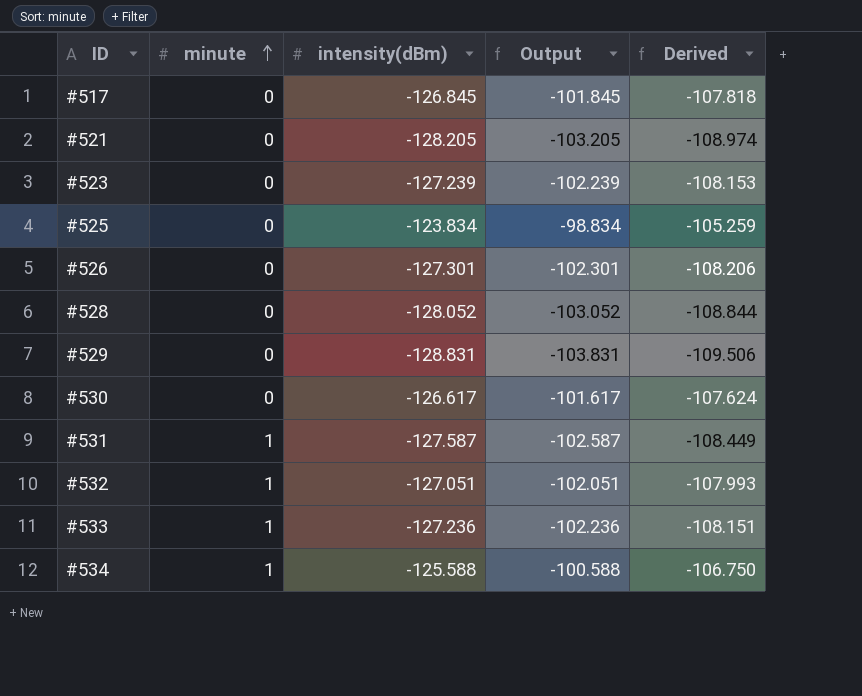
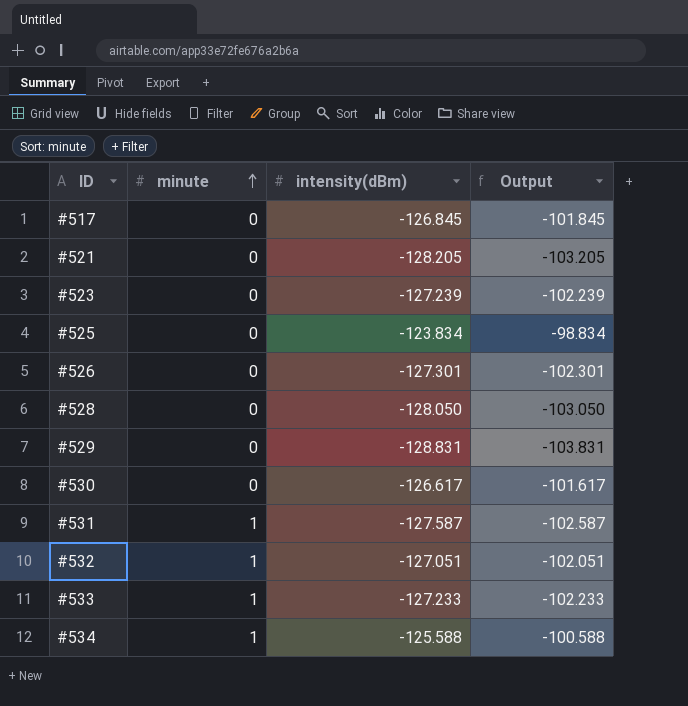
column Derived | formula: [intensity(dBm)] * 0.85 -> none
#528 | intensity(dBm): -128.052 -> -128.050
#528 | Output: -103.052 -> -103.050
#533 | intensity(dBm): -127.236 -> -127.233
#533 | Output: -102.236 -> -102.233

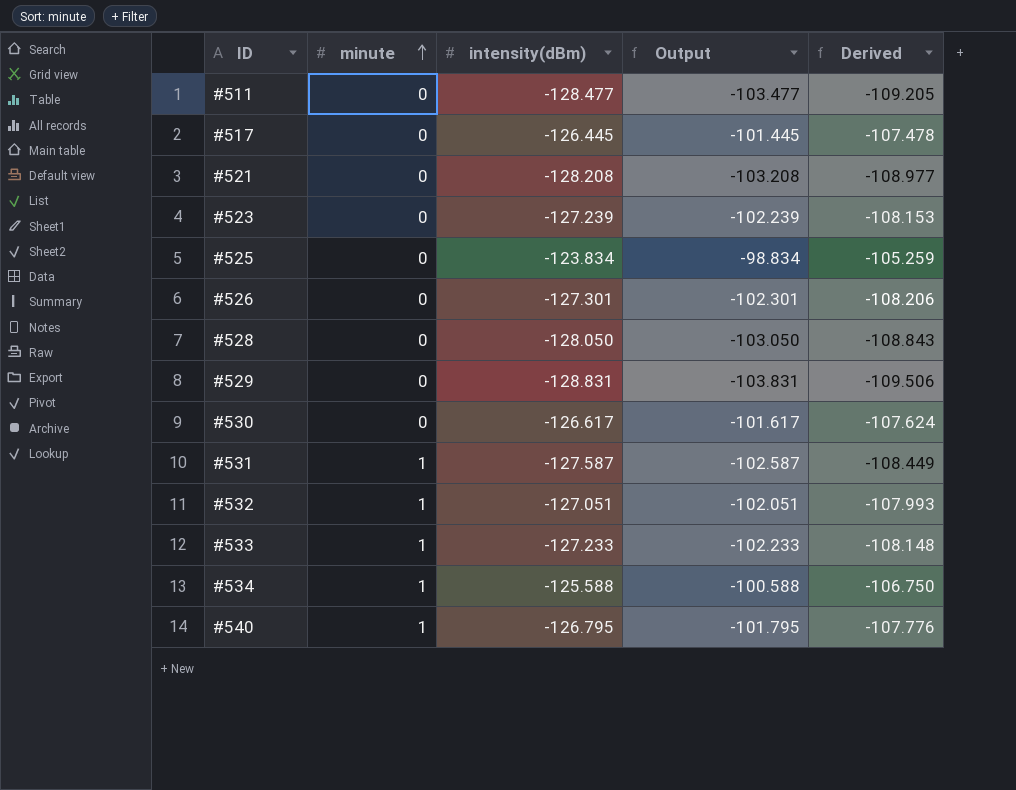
column Derived | formula: none -> [intensity(dBm)] * 0.85
row #511: none -> 0 | -128.477 | -103.477 | -109.205
#517 | intensity(dBm): -126.845 -> -126.445
#517 | Output: -101.845 -> -101.445
#521 | intensity(dBm): -128.205 -> -128.208
#521 | Output: -103.205 -> -103.208
row #540: none -> 1 | -126.795 | -101.795 | -107.776

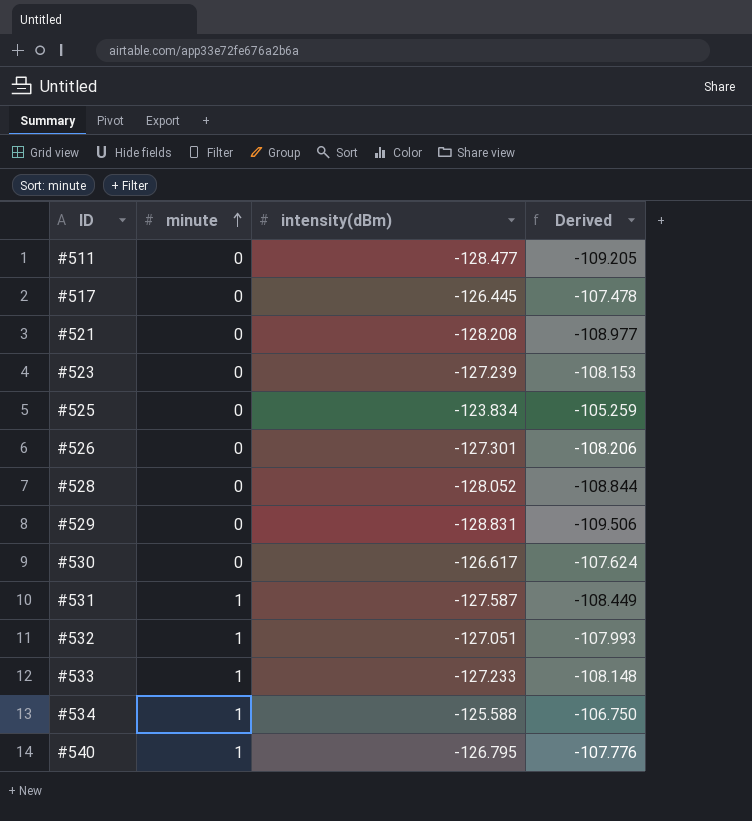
column Output | formula: [intensity(dBm)] + 25 -> none
#528 | intensity(dBm): -128.050 -> -128.052
#528 | Derived: -108.843 -> -108.844

